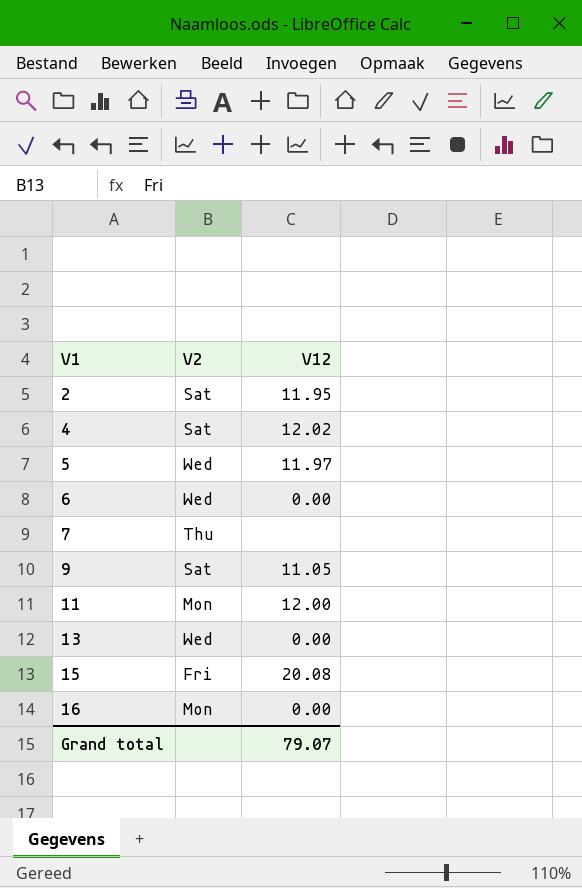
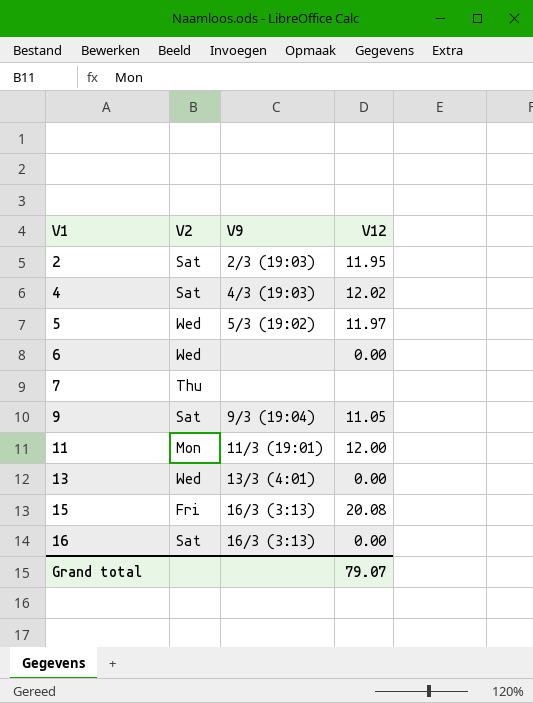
column V9 | position: none -> 3
16 | V2: Mon -> Sat

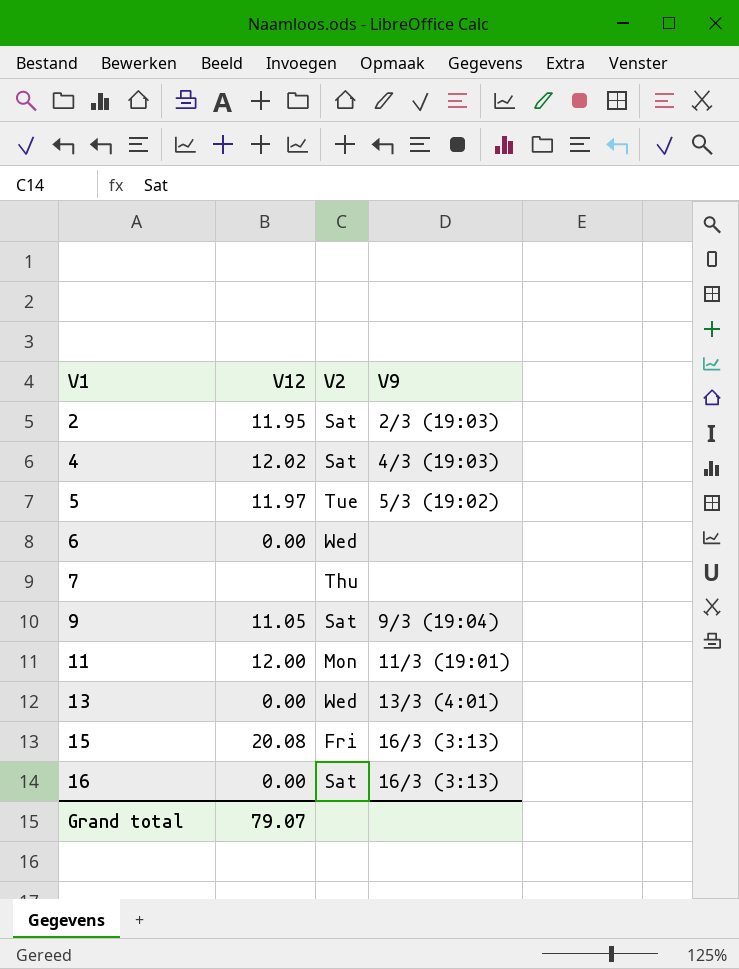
column V12 | position: 4 -> 2
5 | V2: Wed -> Tue

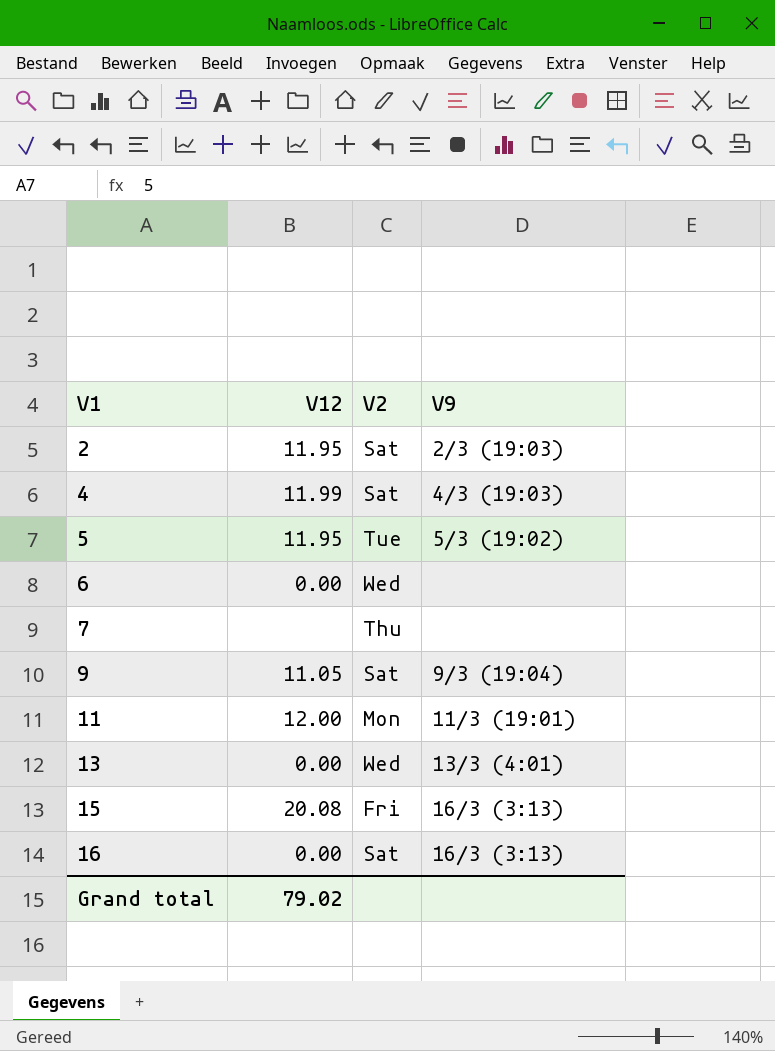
4 | V12: 12.02 -> 11.99
5 | V12: 11.97 -> 11.95
Grand total | V12: 79.07 -> 79.02

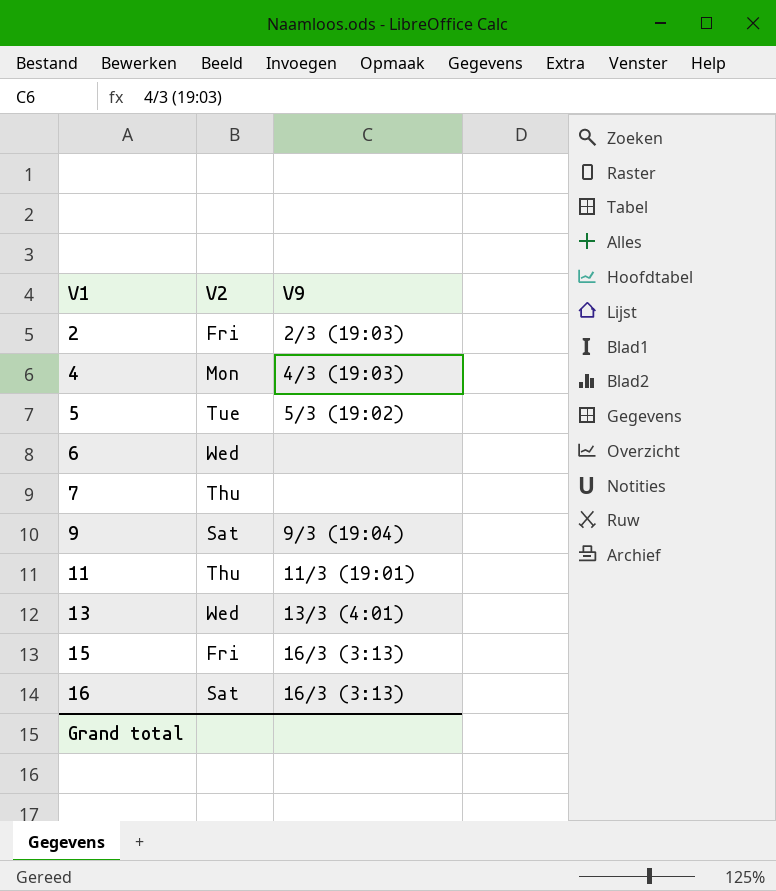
column V12 | position: 2 -> none
2 | V2: Sat -> Fri
4 | V2: Sat -> Mon
11 | V2: Mon -> Thu

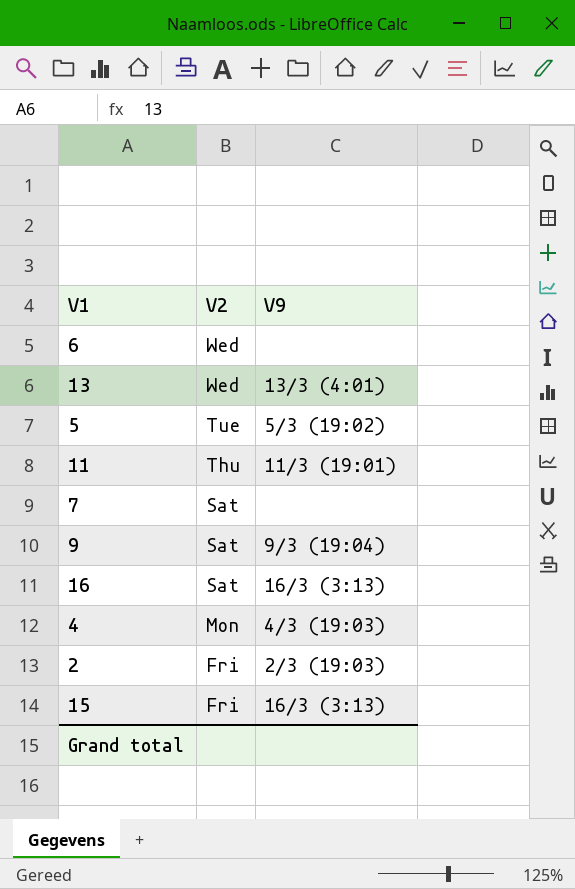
row order: V1 ascending -> V2 descending
7 | V2: Thu -> Sat

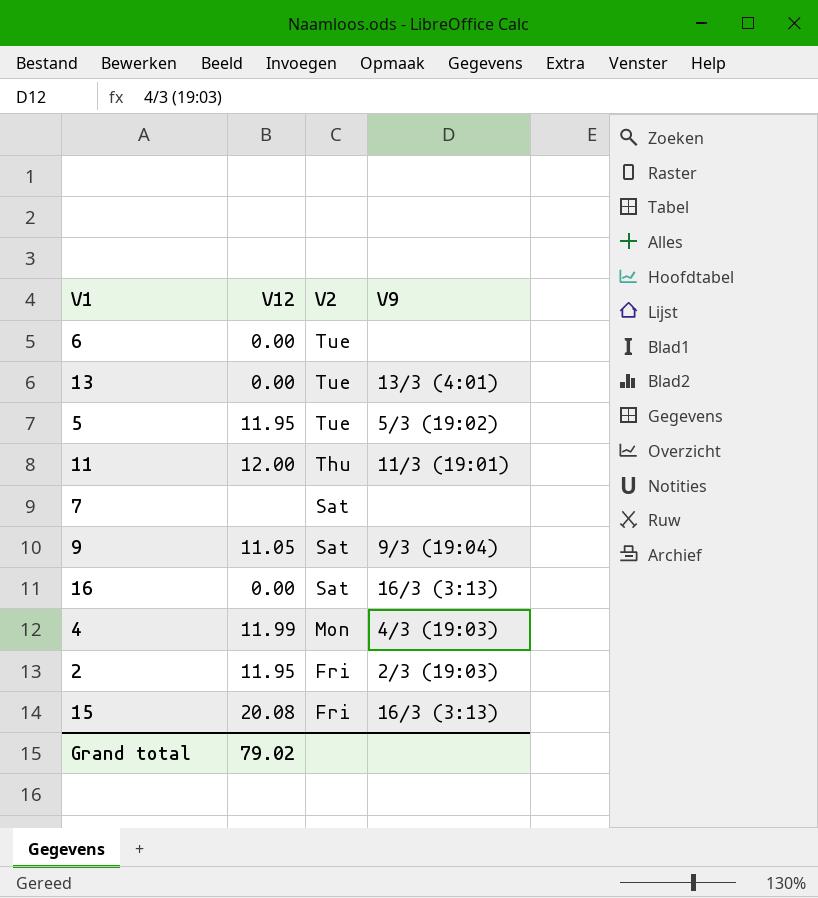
column V12 | position: none -> 2
6 | V2: Wed -> Tue
13 | V2: Wed -> Tue

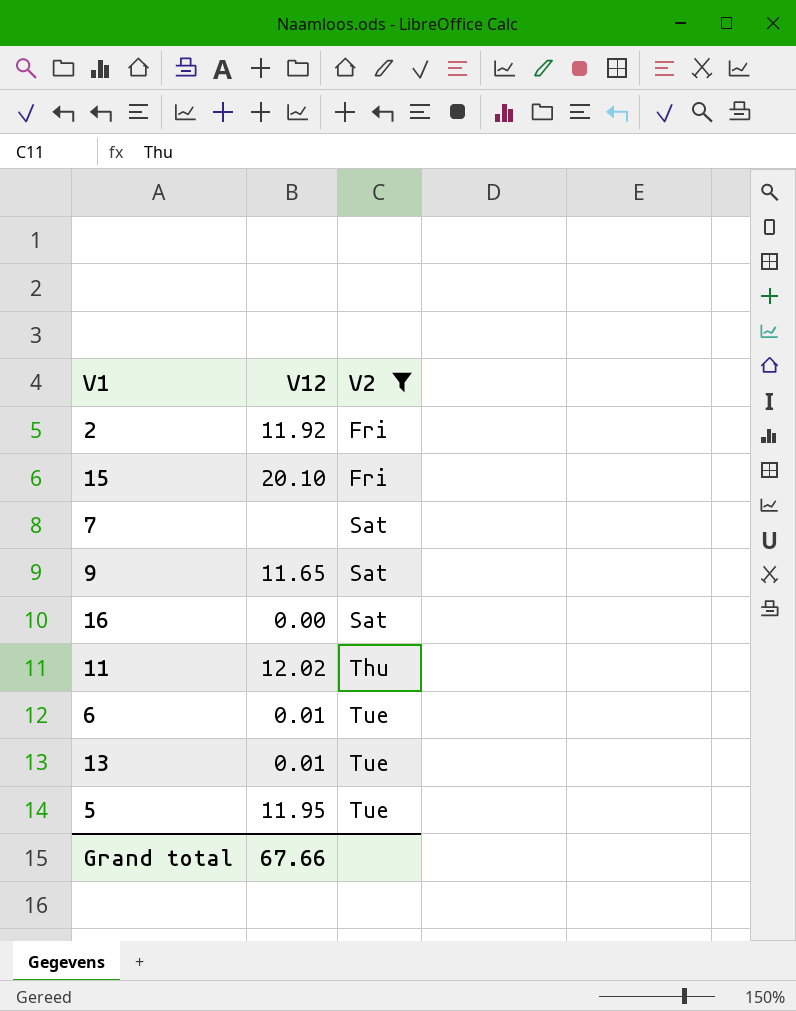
filter: none -> V2 != Mon
row order: V2 descending -> V2 ascending
column V9 | position: 4 -> none
2 | V12: 11.95 -> 11.92
15 | V12: 20.08 -> 20.10
9 | V12: 11.05 -> 11.65
11 | V12: 12.00 -> 12.02
6 | V12: 0.00 -> 0.01
13 | V12: 0.00 -> 0.01
Grand total | V12: 79.02 -> 67.66

